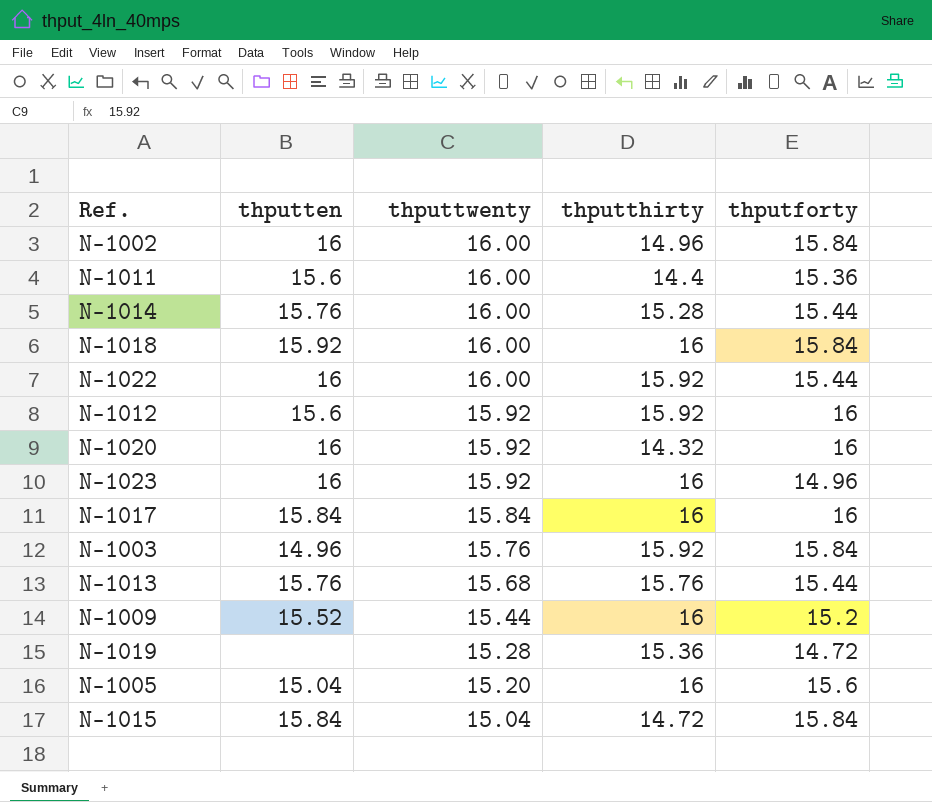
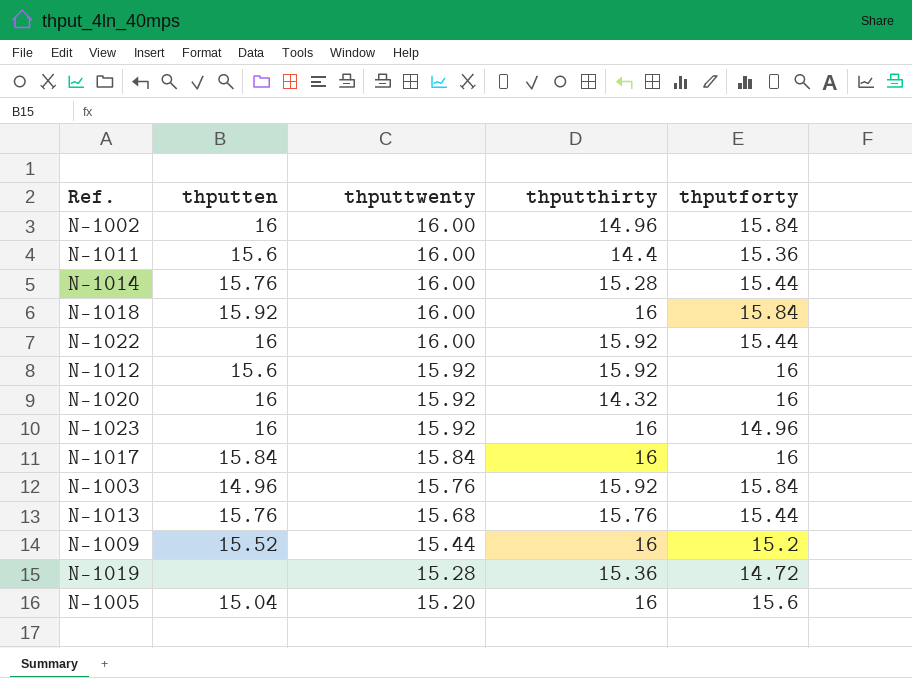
row N-1015: 15.84 | 15.04 | 14.72 | 15.84 -> none

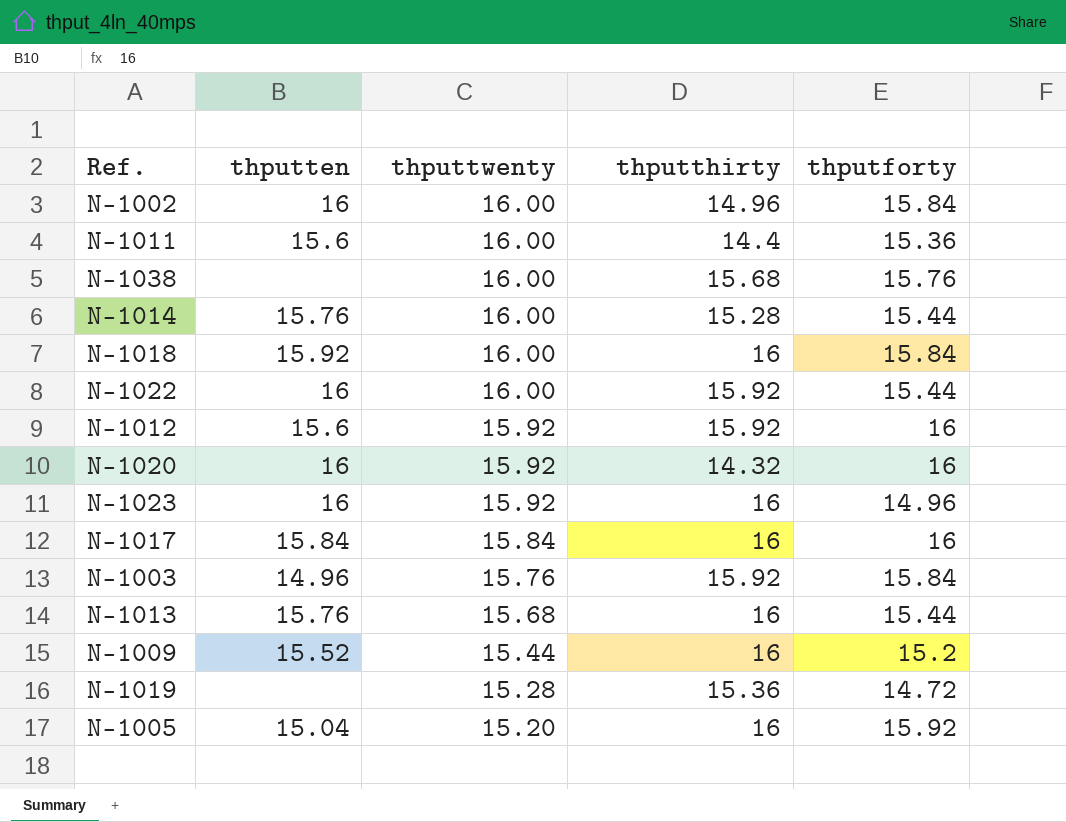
row N-1038: none -> none | 16.00 | 15.68 | 15.76
N-1013 | thputthirty: 15.76 -> 16
N-1005 | thputforty: 15.6 -> 15.92

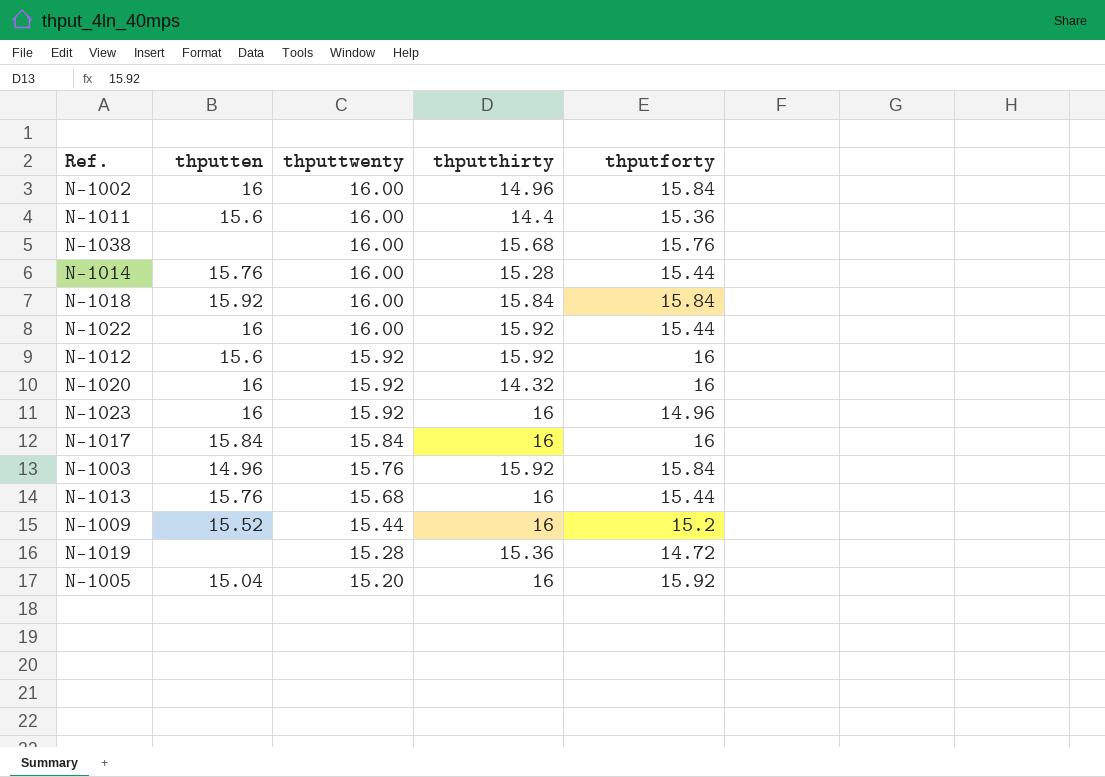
N-1018 | thputthirty: 16 -> 15.84

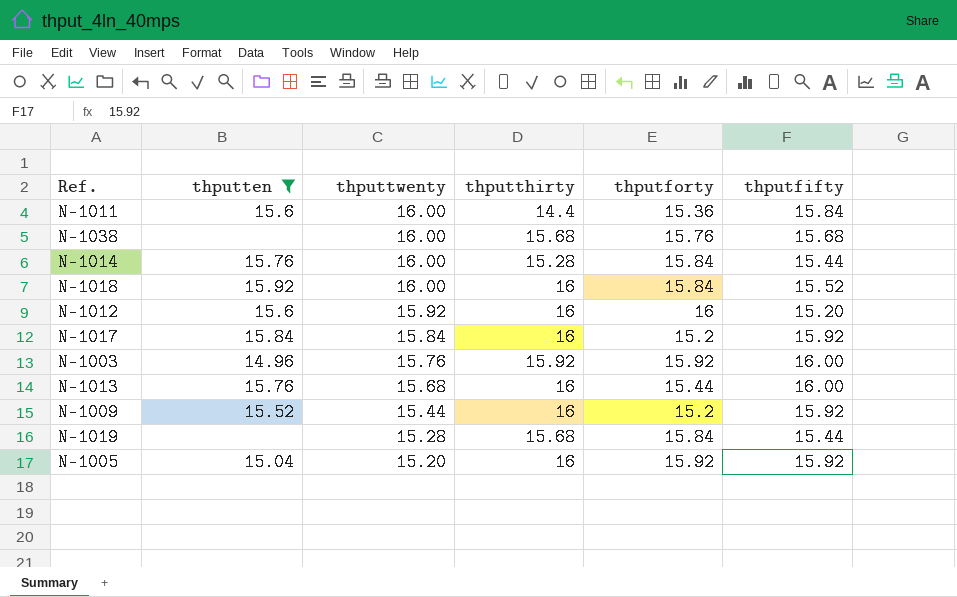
filter: none -> thputten != 16
column thputfifty | position: none -> 6
N-1014 | thputforty: 15.44 -> 15.84
N-1018 | thputthirty: 15.84 -> 16
N-1012 | thputthirty: 15.92 -> 16
N-1017 | thputforty: 16 -> 15.2
N-1003 | thputforty: 15.84 -> 15.92
N-1019 | thputthirty: 15.36 -> 15.68
N-1019 | thputforty: 14.72 -> 15.84

